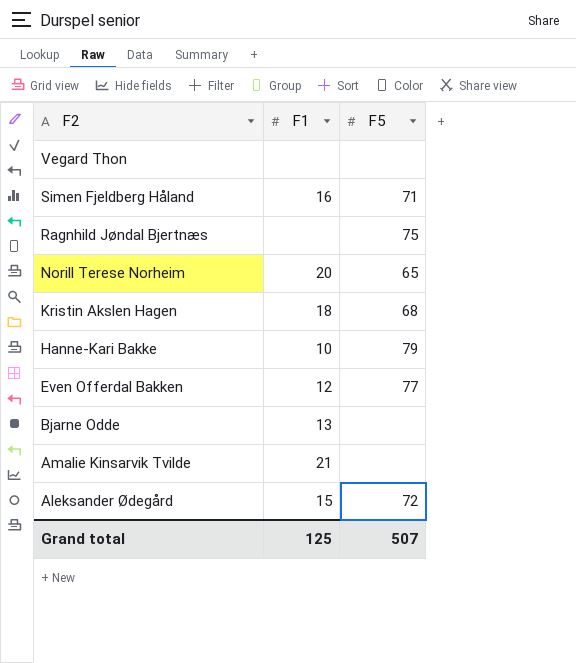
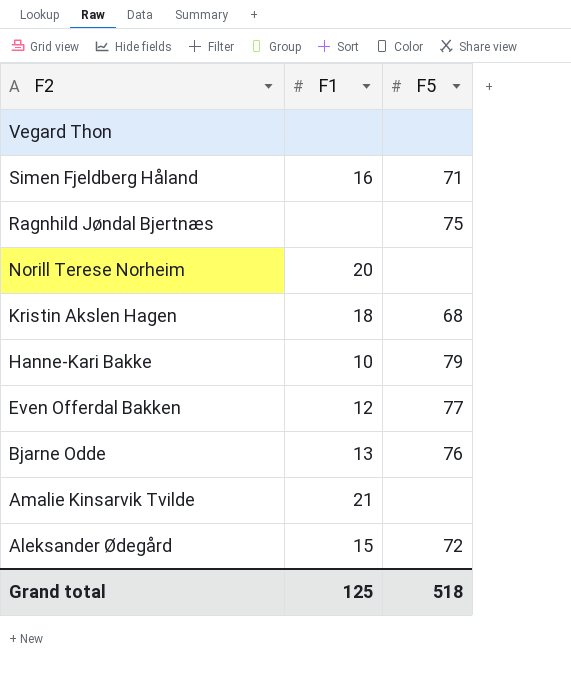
Norill Terese Norheim | F5: 65 -> none
Bjarne Odde | F5: none -> 76
Grand total | F5: 507 -> 518

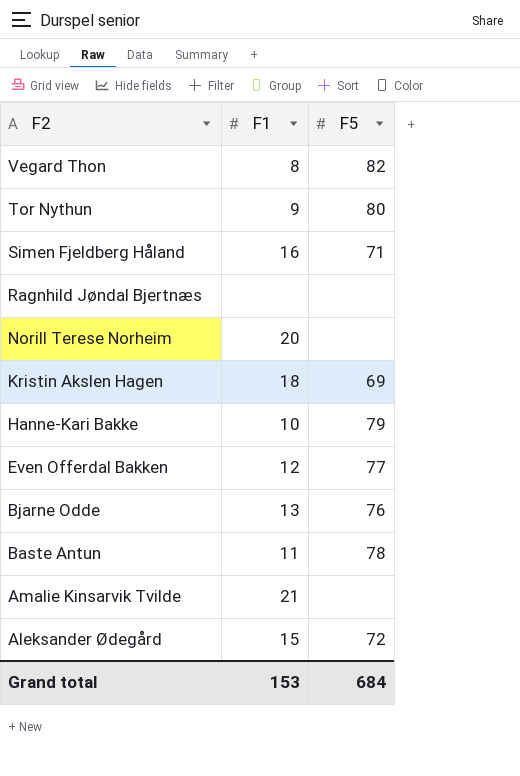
Vegard Thon | F1: none -> 8
Vegard Thon | F5: none -> 82
row Tor Nythun: none -> 9 | 80
Ragnhild Jøndal Bjertnæs | F5: 75 -> none
Kristin Akslen Hagen | F5: 68 -> 69
row Baste Antun: none -> 11 | 78
Grand total | F1: 125 -> 153
Grand total | F5: 518 -> 684

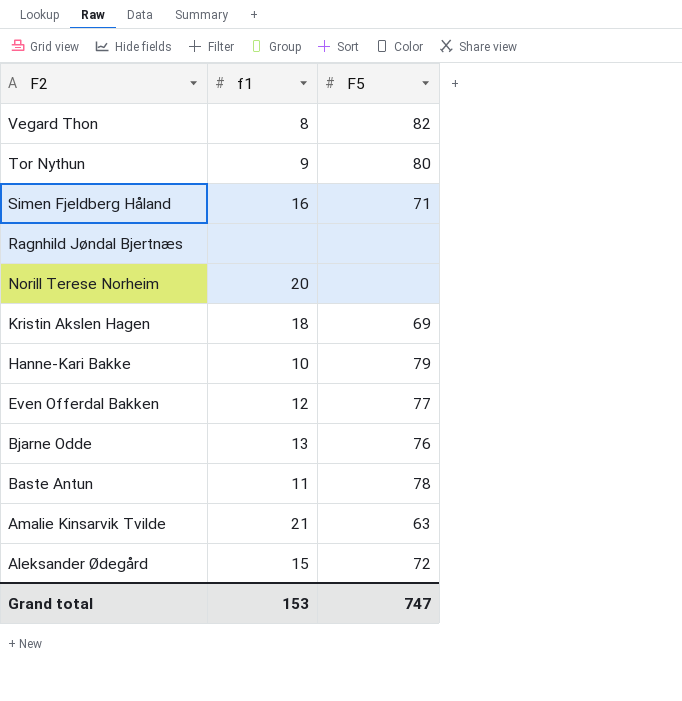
column name: F1 -> f1
Amalie Kinsarvik Tvilde | F5: none -> 63
Grand total | F5: 684 -> 747

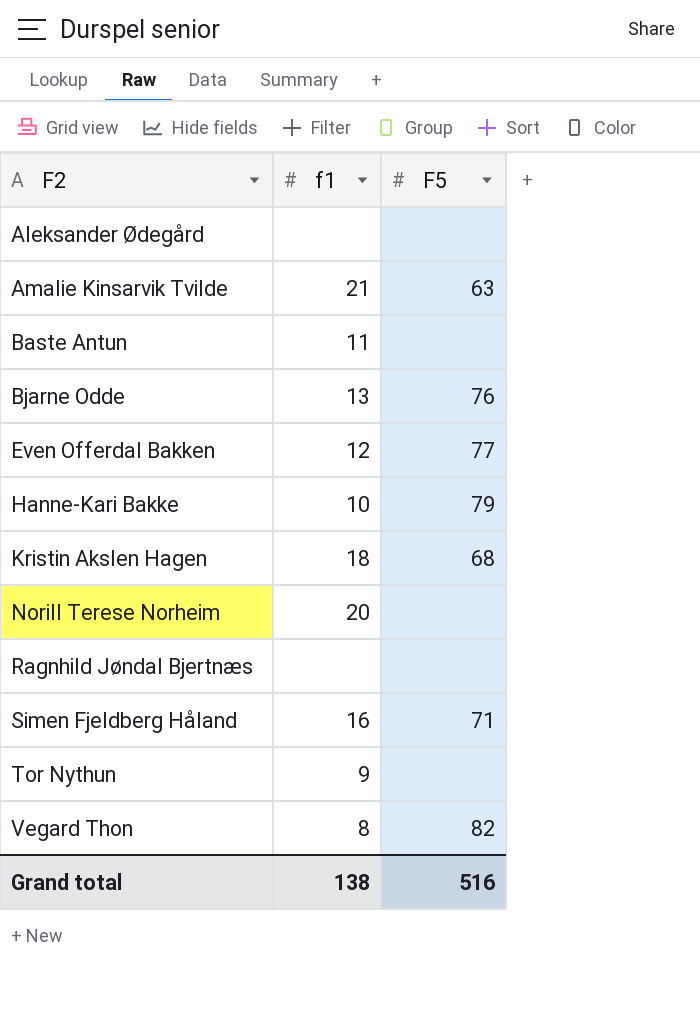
row order: F2 descending -> F2 ascending
Aleksander Ødegård | f1: 15 -> none
Aleksander Ødegård | F5: 72 -> none
Baste Antun | F5: 78 -> none
Kristin Akslen Hagen | F5: 69 -> 68
Tor Nythun | F5: 80 -> none
Grand total | f1: 153 -> 138
Grand total | F5: 747 -> 516

